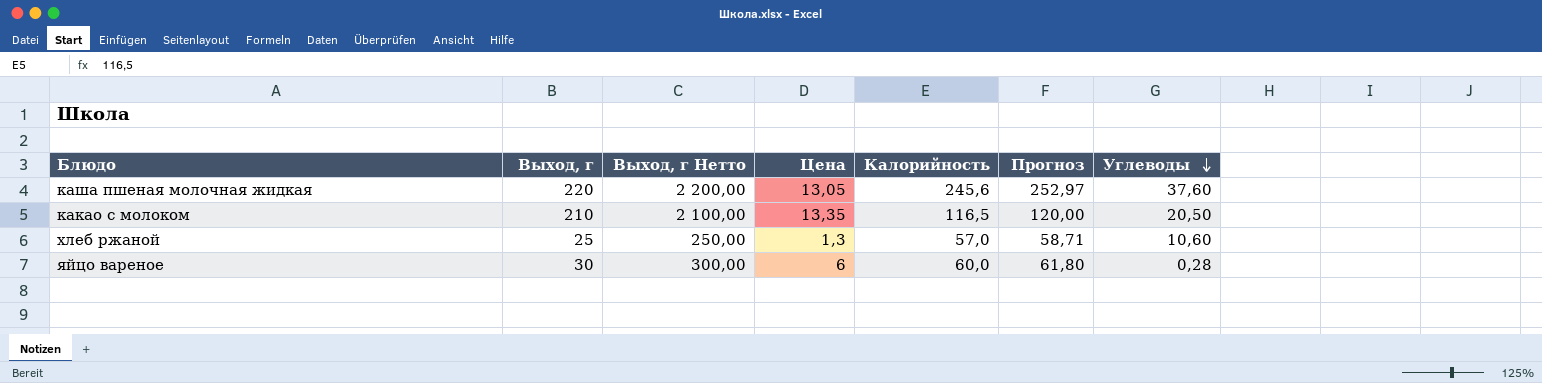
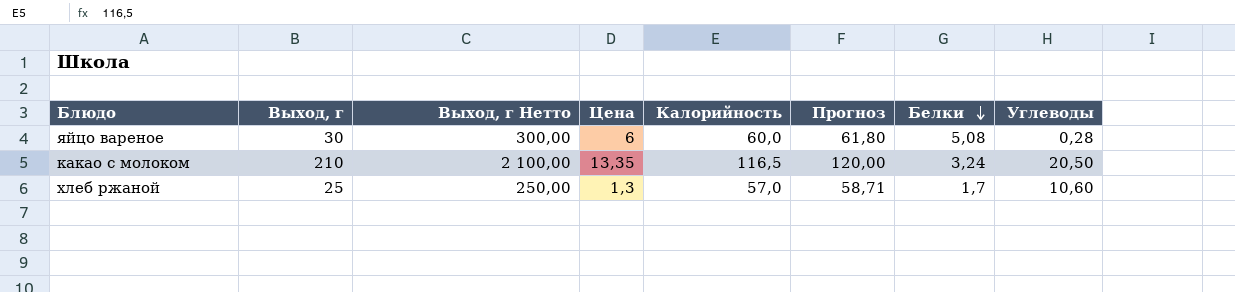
row order: Углеводы descending -> Белки descending
column Белки | position: none -> 7
row каша пшеная молочная жидкая: 220 | 2 200,00 | 13,05 | 245,6 | 252,97 | 37,60 -> none

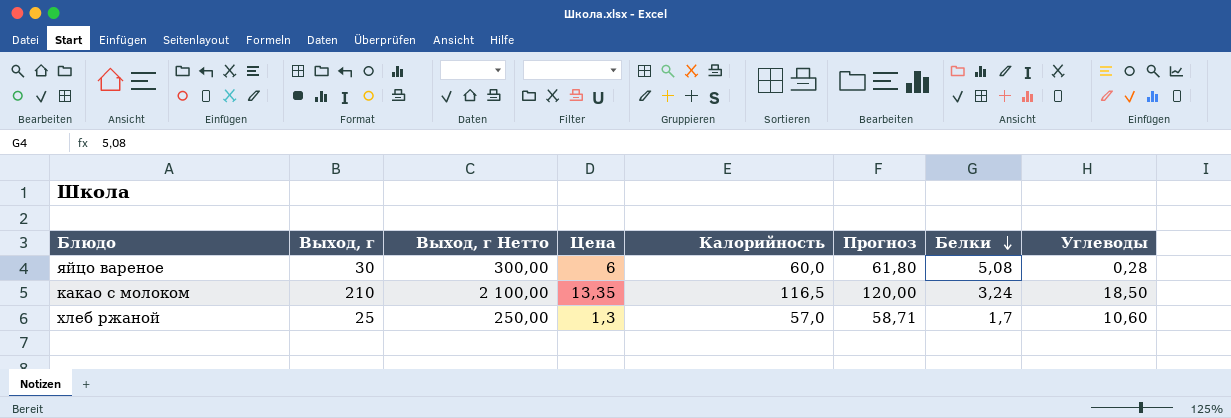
какао с молоком | Углеводы: 20,50 -> 18,50

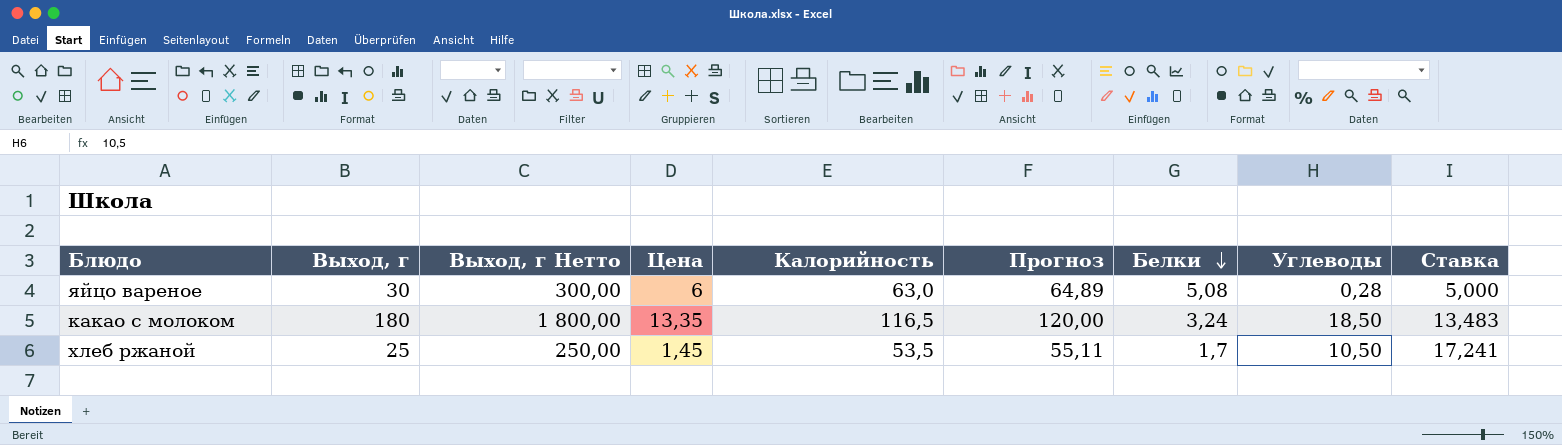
column Ставка | formula: none -> [Выход, г] / [Цена]
яйцо вареное | Калорийность: 60,0 -> 63,0
яйцо вареное | Прогноз: 61,80 -> 64,89
какао с молоком | Выход, г: 210 -> 180
какао с молоком | Выход, г Нетто: 2 100,00 -> 1 800,00
хлеб ржаной | Цена: 1,3 -> 1,45
хлеб ржаной | Калорийность: 57,0 -> 53,5
хлеб ржаной | Прогноз: 58,71 -> 55,11
хлеб ржаной | Углеводы: 10,60 -> 10,50

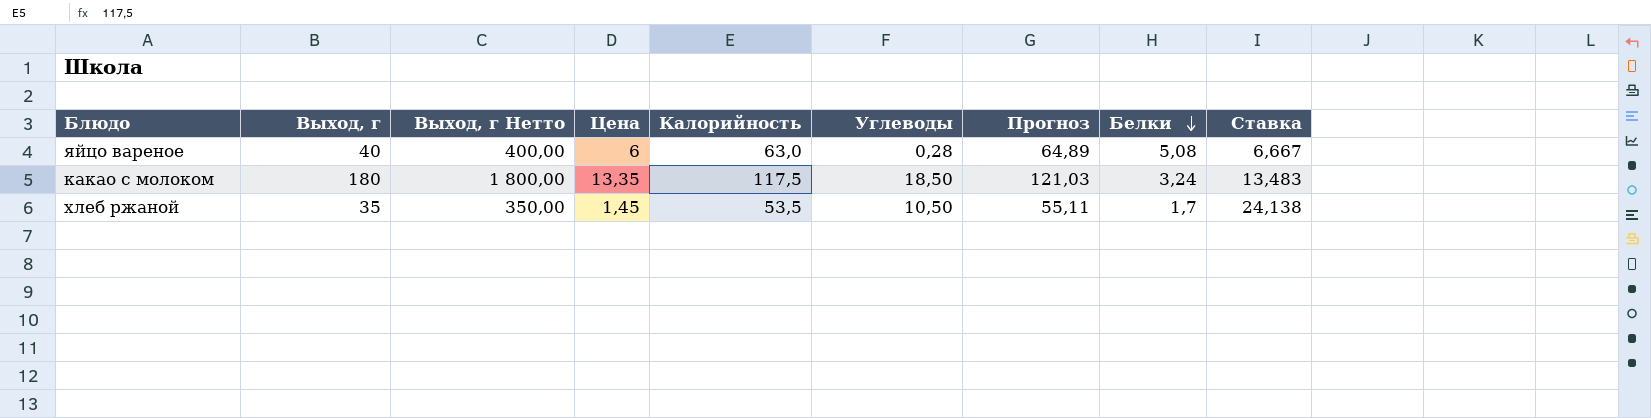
column Углеводы | position: 8 -> 6
яйцо вареное | Выход, г: 30 -> 40
яйцо вареное | Выход, г Нетто: 300,00 -> 400,00
яйцо вареное | Ставка: 5,000 -> 6,667
какао с молоком | Калорийность: 116,5 -> 117,5
какао с молоком | Прогноз: 120,00 -> 121,03
хлеб ржаной | Выход, г: 25 -> 35
хлеб ржаной | Выход, г Нетто: 250,00 -> 350,00
хлеб ржаной | Ставка: 17,241 -> 24,138

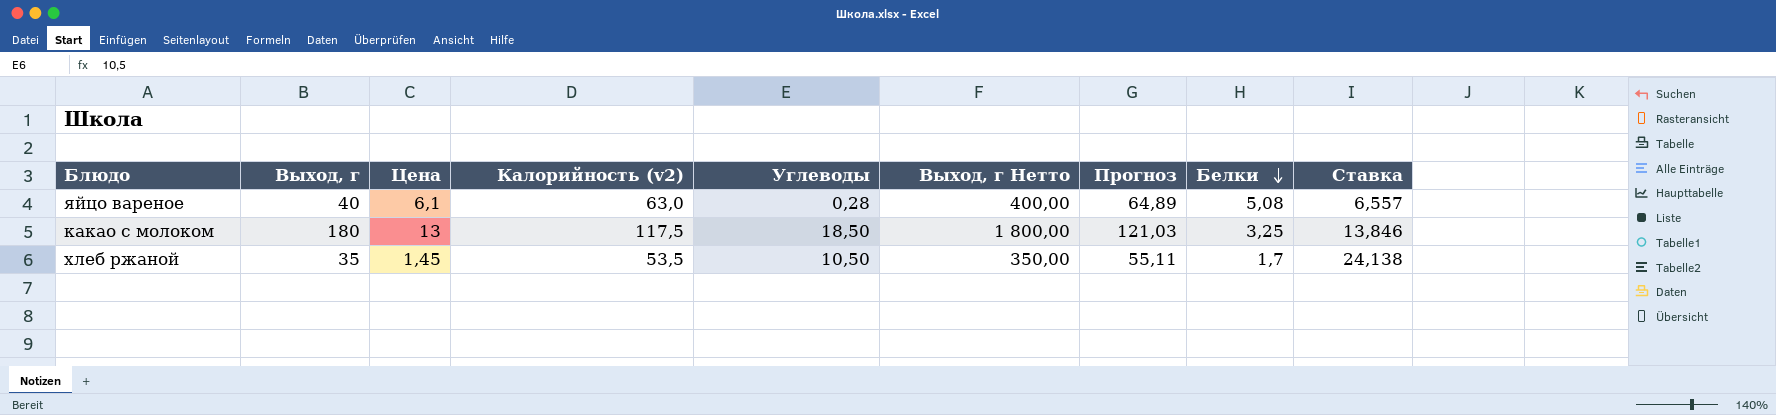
column name: Калорийность -> Калорийность (v2)
column Выход, г Нетто | position: 3 -> 6
яйцо вареное | Цена: 6 -> 6,1
яйцо вареное | Ставка: 6,667 -> 6,557
какао с молоком | Цена: 13,35 -> 13
какао с молоком | Белки: 3,24 -> 3,25
какао с молоком | Ставка: 13,483 -> 13,846

